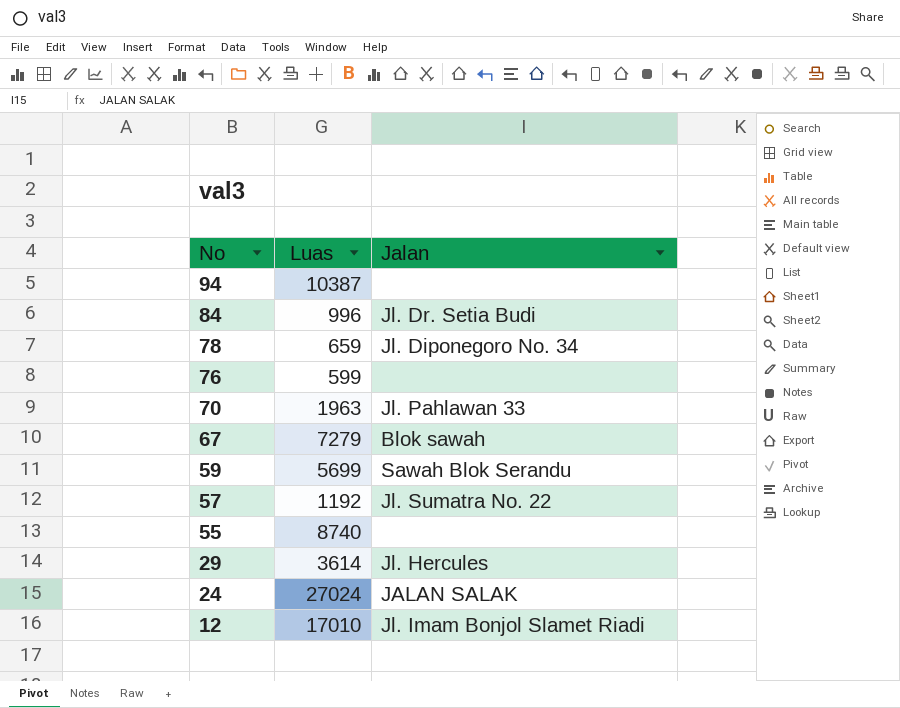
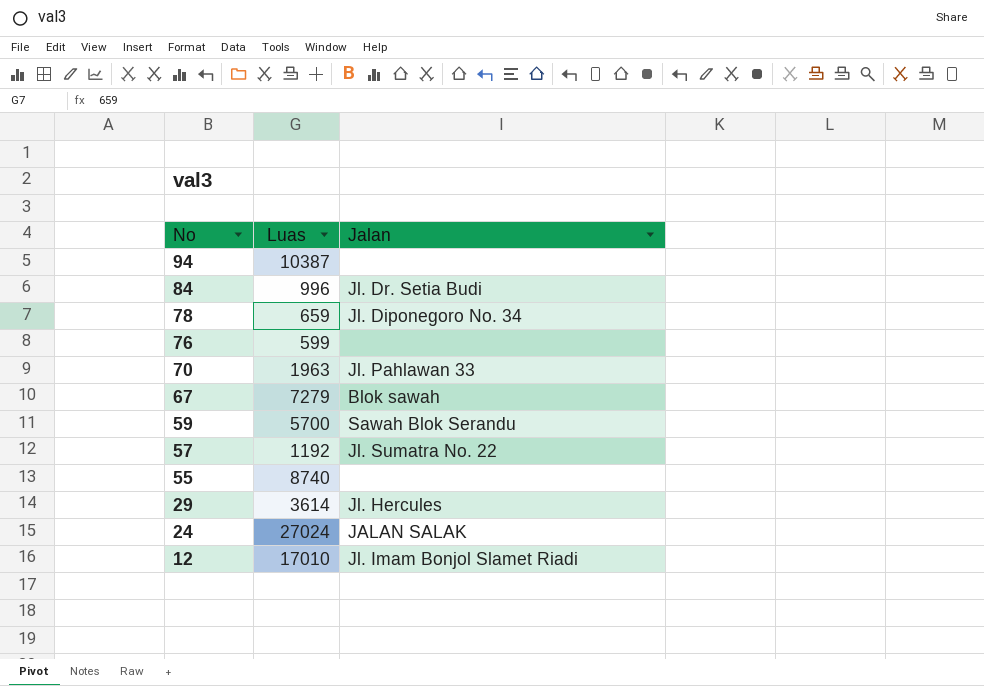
59 | Luas: 5699 -> 5700

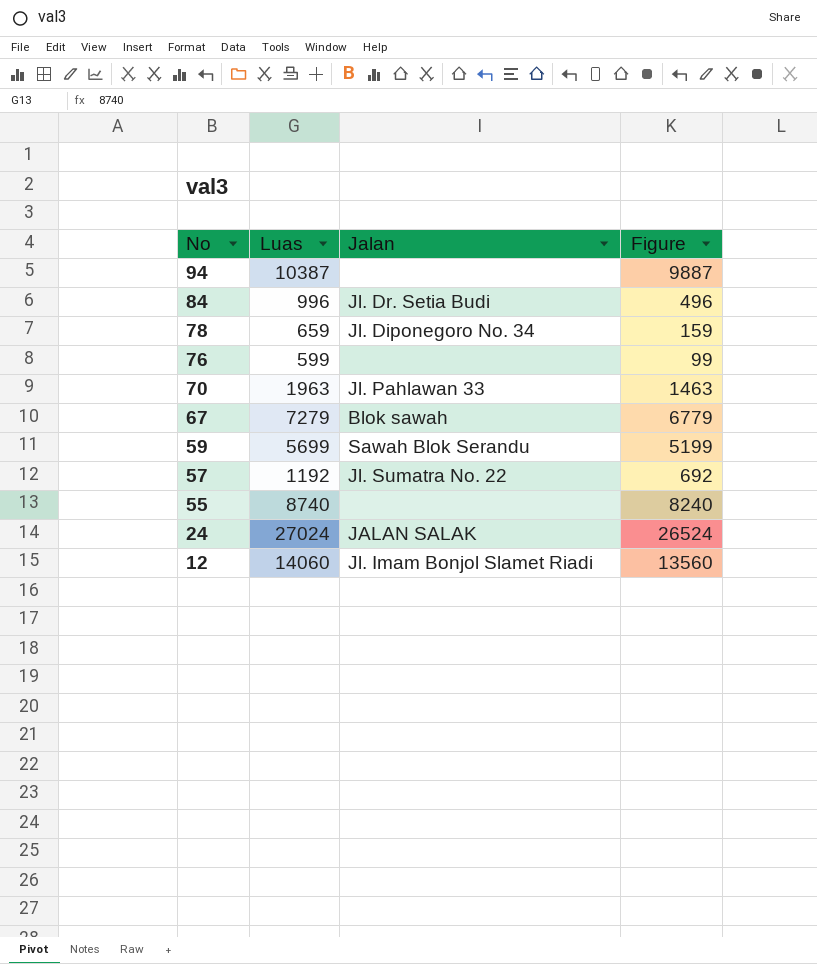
column Figure | formula: none -> [Luas] - 500
row 29: 3614 | Jl. Hercules -> none
59 | Luas: 5700 -> 5699
12 | Luas: 17010 -> 14060

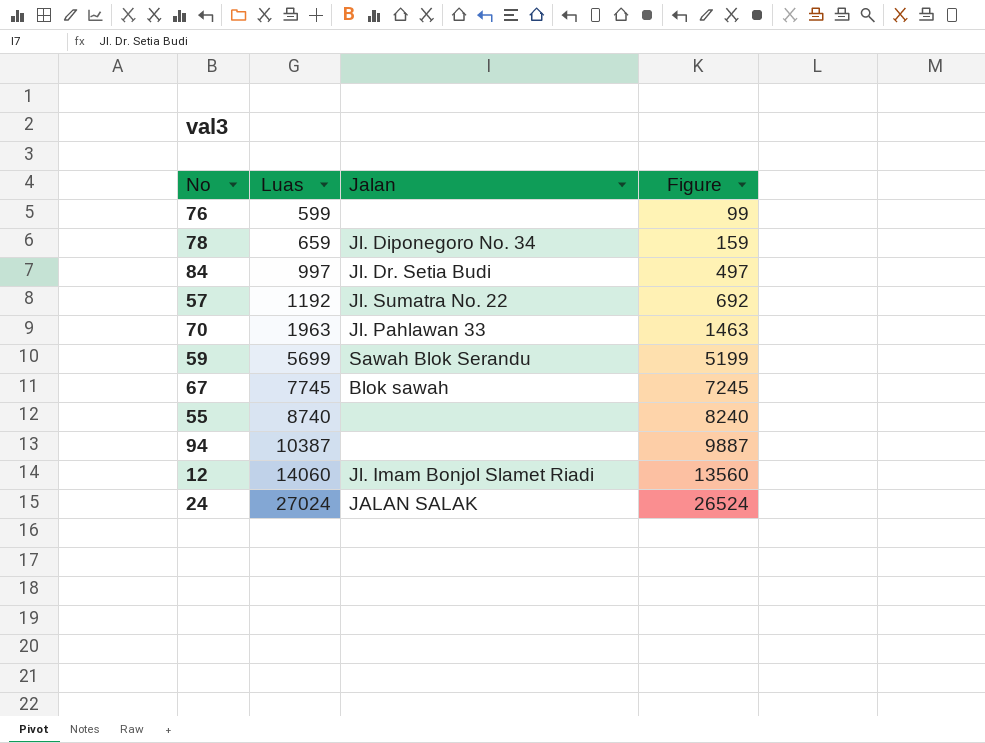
row order: No descending -> Luas ascending
84 | Luas: 996 -> 997
84 | Figure: 496 -> 497
67 | Luas: 7279 -> 7745
67 | Figure: 6779 -> 7245

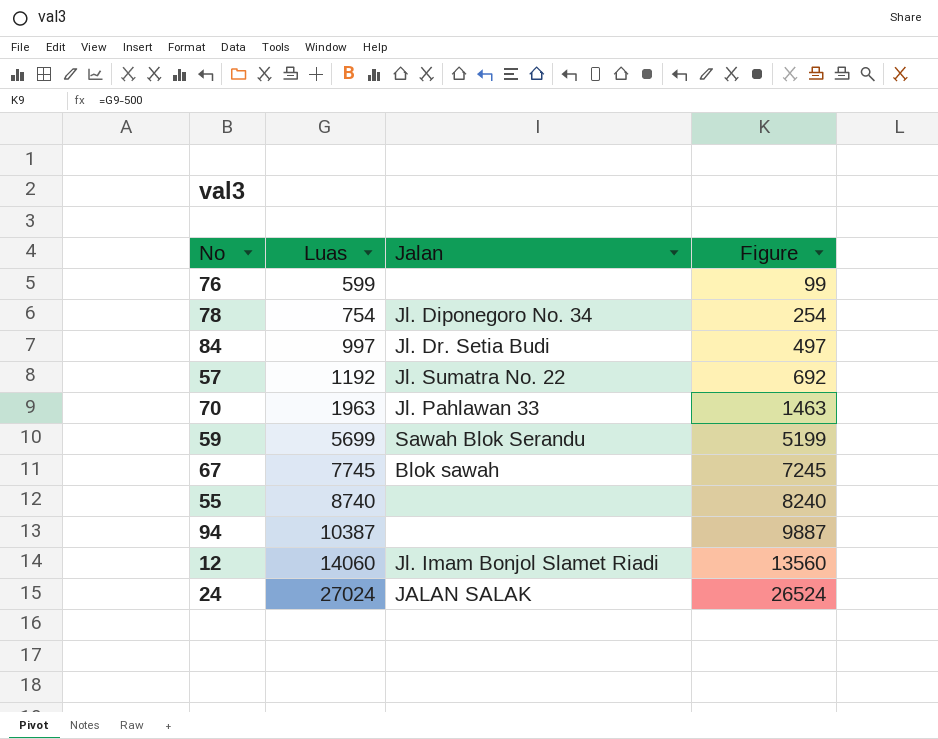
78 | Luas: 659 -> 754
78 | Figure: 159 -> 254

